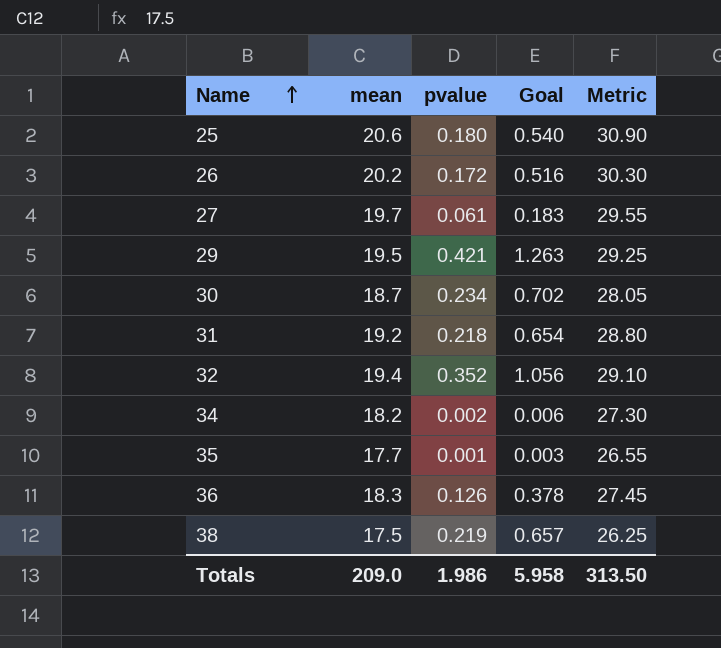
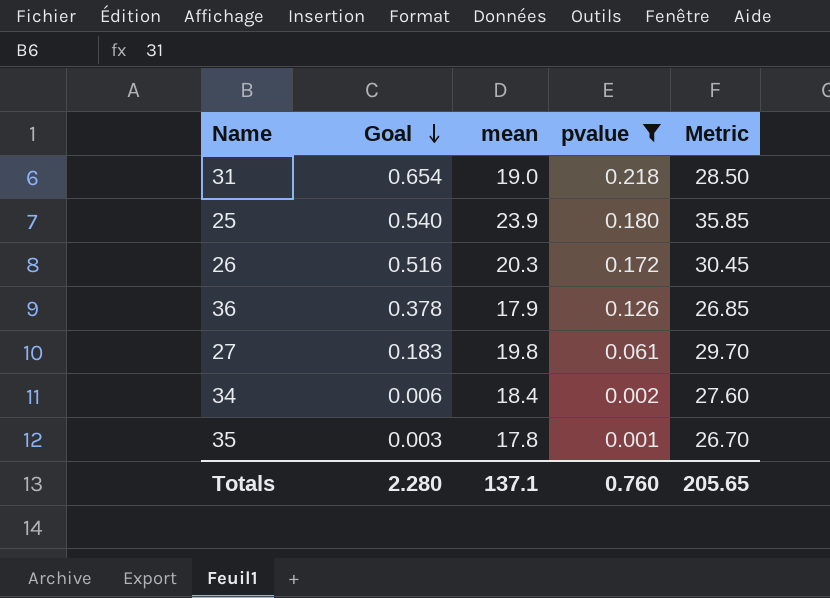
filter: none -> pvalue <= 0.218
row order: Name ascending -> Goal descending
column Goal | position: 4 -> 2
31 | mean: 19.2 -> 19.0
31 | Metric: 28.80 -> 28.50
25 | mean: 20.6 -> 23.9
25 | Metric: 30.90 -> 35.85
26 | mean: 20.2 -> 20.3
26 | Metric: 30.30 -> 30.45
36 | mean: 18.3 -> 17.9
36 | Metric: 27.45 -> 26.85
27 | mean: 19.7 -> 19.8
27 | Metric: 29.55 -> 29.70
34 | mean: 18.2 -> 18.4
34 | Metric: 27.30 -> 27.60
35 | mean: 17.7 -> 17.8
35 | Metric: 26.55 -> 26.70
Totals | Goal: 5.958 -> 2.280
Totals | mean: 209.0 -> 137.1
Totals | pvalue: 1.986 -> 0.760
Totals | Metric: 313.50 -> 205.65

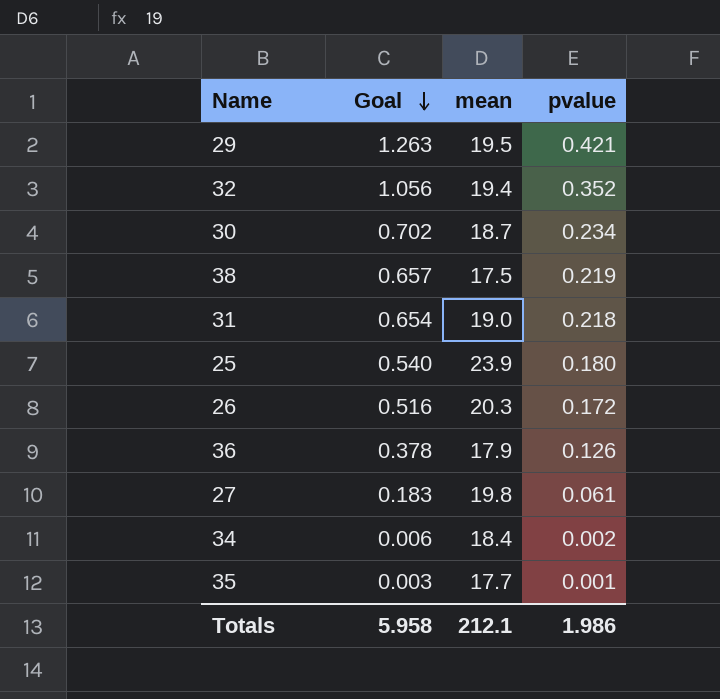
filter: pvalue <= 0.218 -> none
column Metric | formula: [mean] * 1.5 -> none
35 | mean: 17.8 -> 17.7
Totals | Goal: 2.280 -> 5.958
Totals | mean: 137.1 -> 212.1
Totals | pvalue: 0.760 -> 1.986

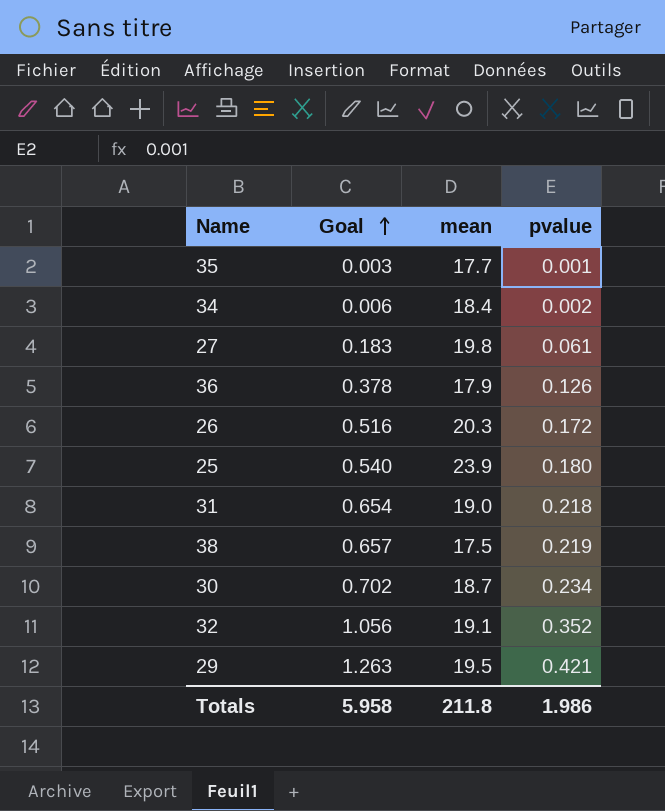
row order: Goal descending -> Goal ascending
32 | mean: 19.4 -> 19.1
Totals | mean: 212.1 -> 211.8

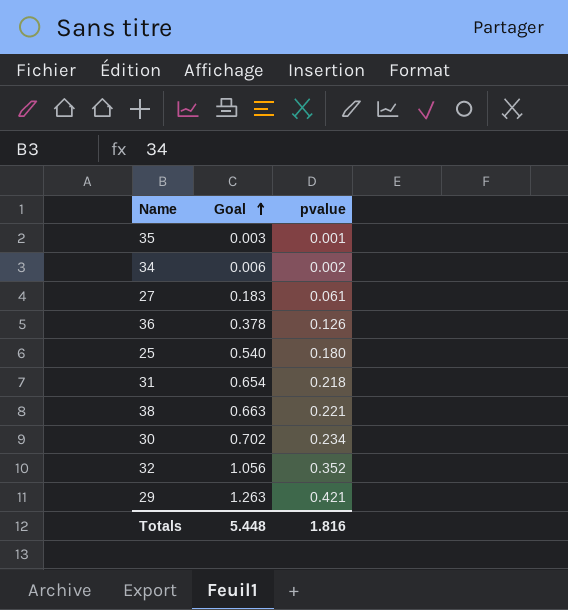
column mean | position: 3 -> none
row 26: 0.516 | 20.3 | 0.172 -> none
38 | Goal: 0.657 -> 0.663
38 | pvalue: 0.219 -> 0.221
Totals | Goal: 5.958 -> 5.448
Totals | pvalue: 1.986 -> 1.816

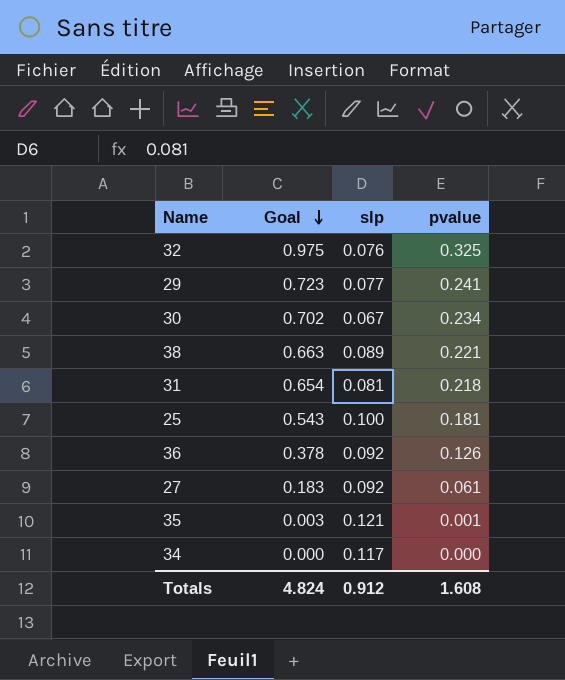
row order: Goal ascending -> Goal descending
column slp | position: none -> 3
32 | Goal: 1.056 -> 0.975
32 | pvalue: 0.352 -> 0.325
29 | Goal: 1.263 -> 0.723
29 | pvalue: 0.421 -> 0.241
25 | Goal: 0.540 -> 0.543
25 | pvalue: 0.180 -> 0.181
34 | Goal: 0.006 -> 0.000
34 | pvalue: 0.002 -> 0.000
Totals | Goal: 5.448 -> 4.824
Totals | pvalue: 1.816 -> 1.608

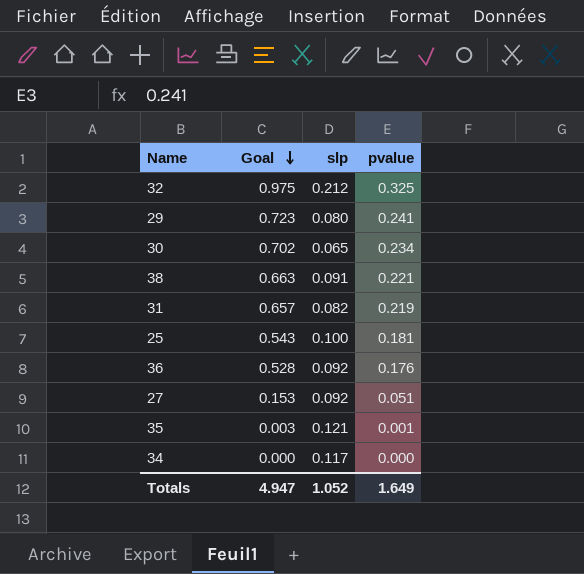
32 | slp: 0.076 -> 0.212
29 | slp: 0.077 -> 0.080
30 | slp: 0.067 -> 0.065
38 | slp: 0.089 -> 0.091
31 | Goal: 0.654 -> 0.657
31 | slp: 0.081 -> 0.082
31 | pvalue: 0.218 -> 0.219
36 | Goal: 0.378 -> 0.528
36 | pvalue: 0.126 -> 0.176
27 | Goal: 0.183 -> 0.153
27 | pvalue: 0.061 -> 0.051
Totals | Goal: 4.824 -> 4.947
Totals | slp: 0.912 -> 1.052
Totals | pvalue: 1.608 -> 1.649

